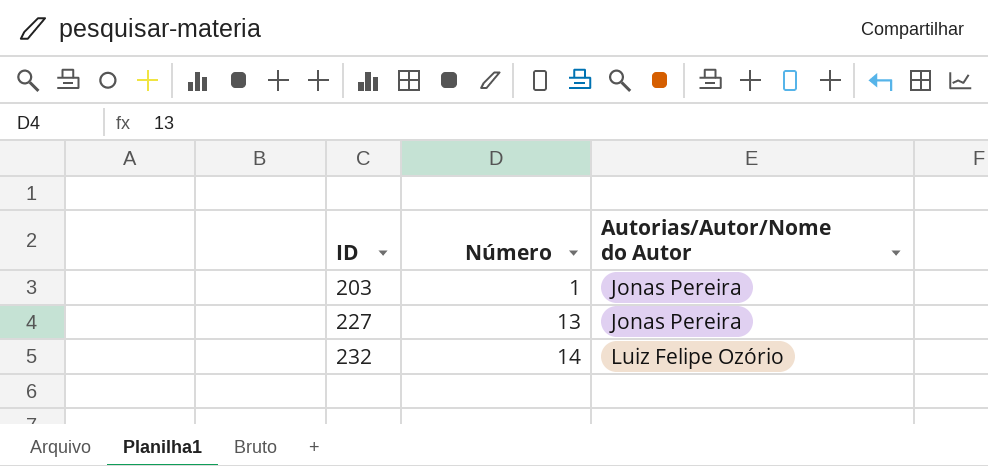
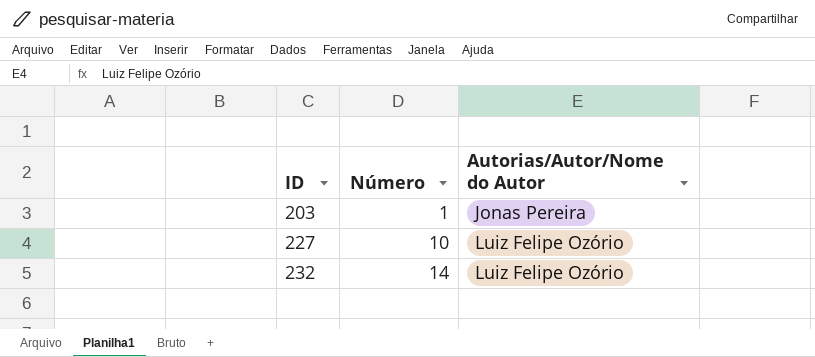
227 | Número: 13 -> 10
227 | Autorias/Autor/Nome do Autor: Jonas Pereira -> Luiz Felipe Ozório

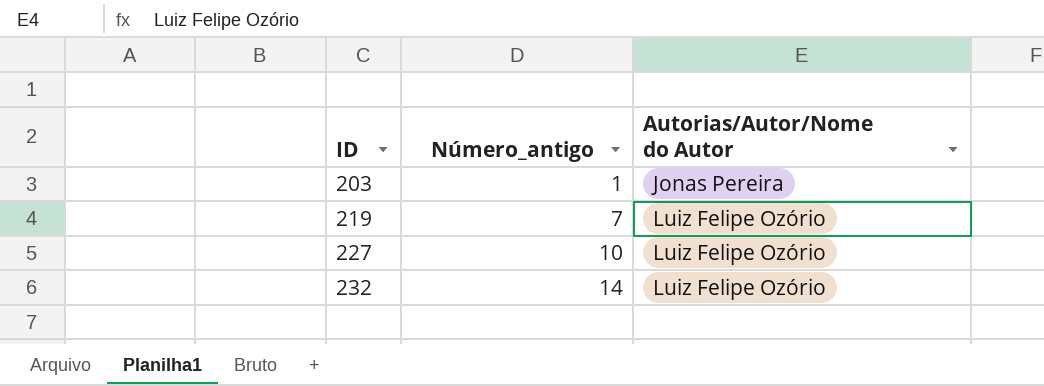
column name: Número -> Número_antigo
row 219: none -> 7 | Luiz Felipe Ozório

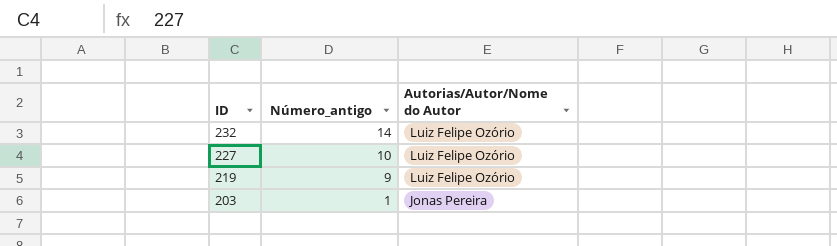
row order: ID ascending -> ID descending
219 | Número_antigo: 7 -> 9

